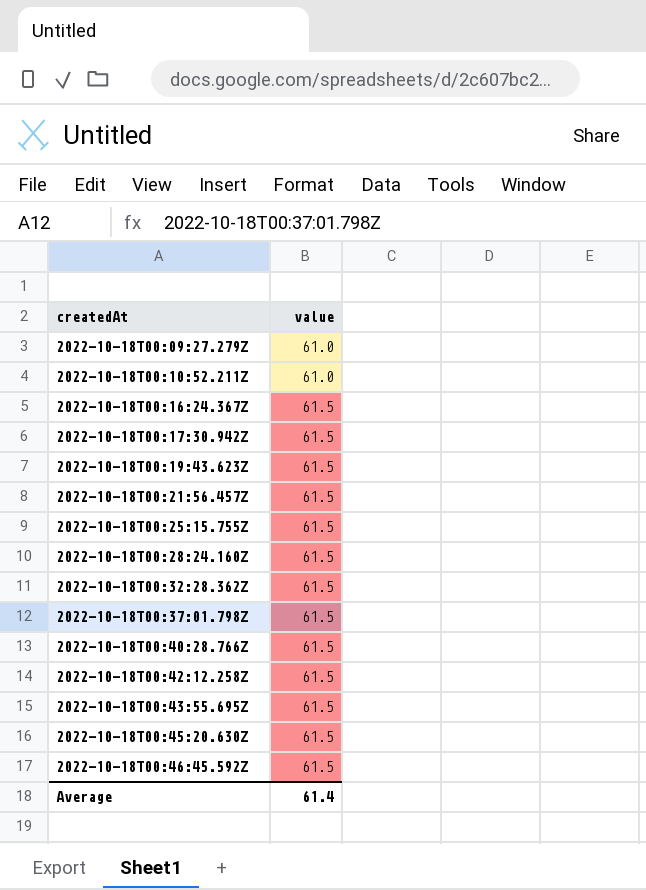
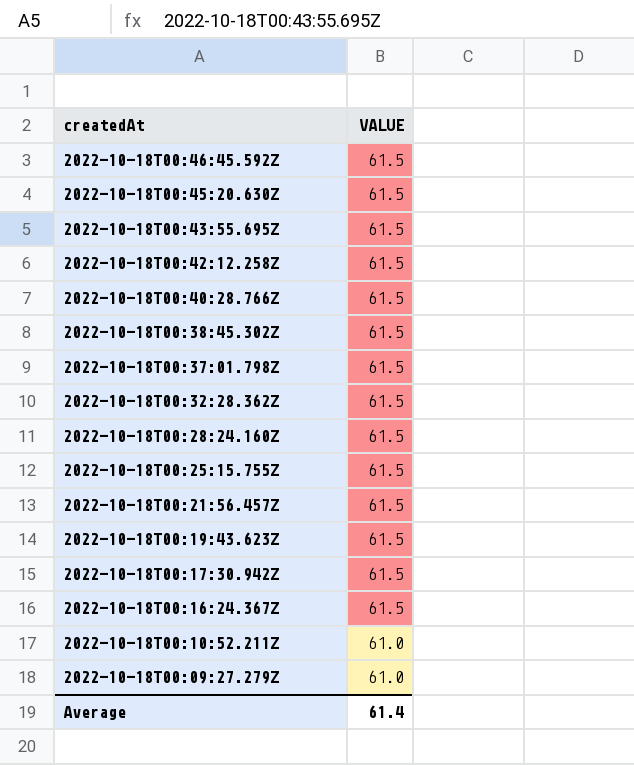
row order: createdAt ascending -> createdAt descending
column name: value -> VALUE
row 2022-10-18T00:38:45.302Z: none -> 61.5

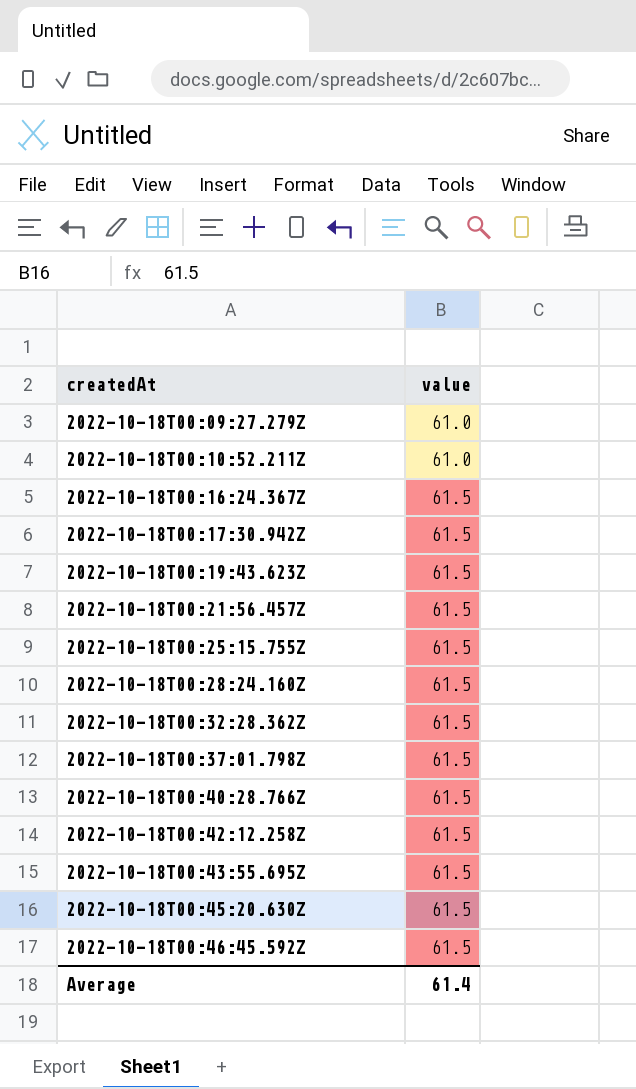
row order: createdAt descending -> createdAt ascending
column name: VALUE -> value
row 2022-10-18T00:38:45.302Z: 61.5 -> none

